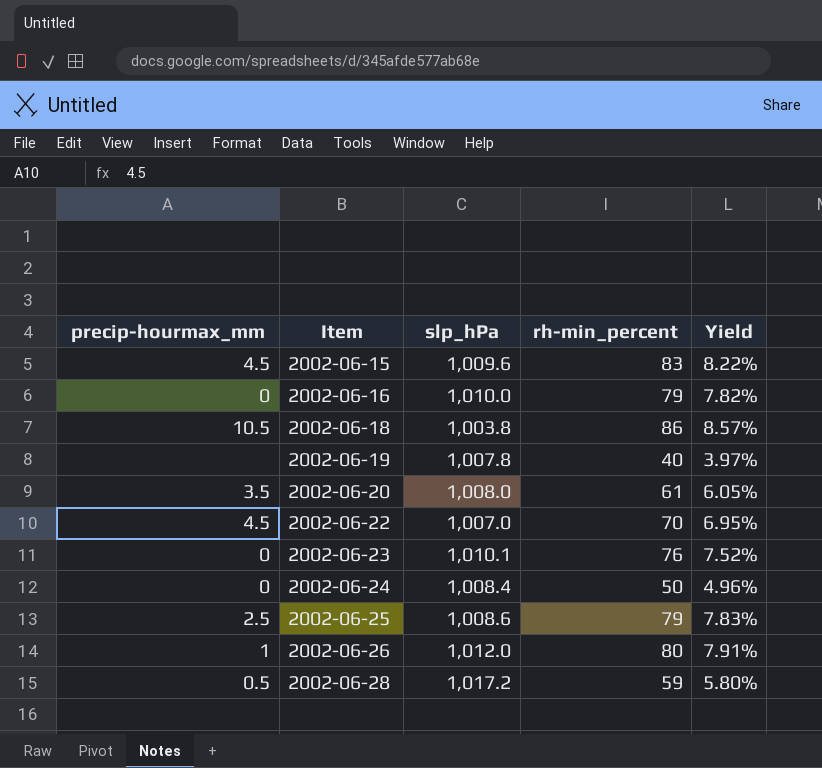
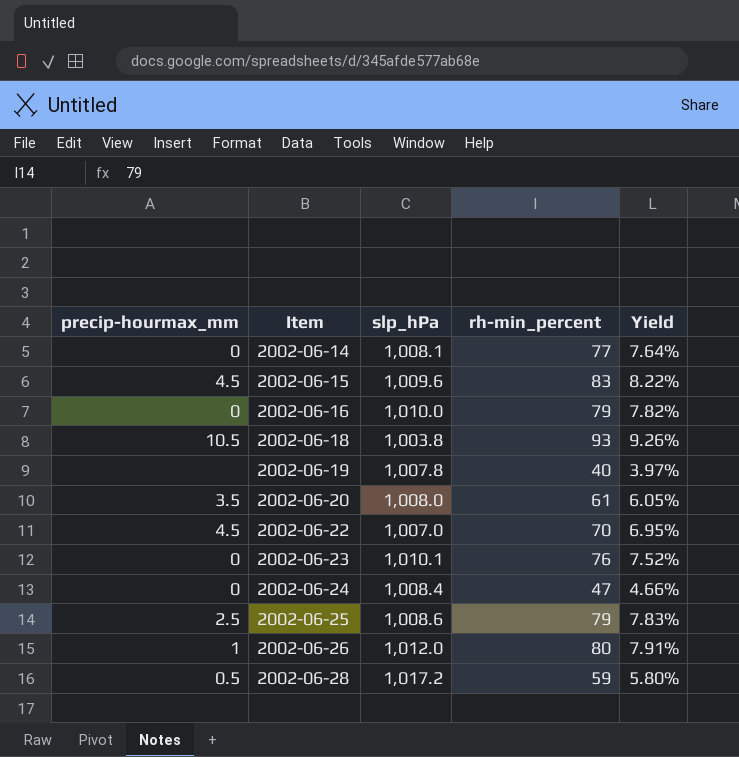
row 2002-06-14: none -> 0 | 1,008.1 | 77 | 7.64%
2002-06-18 | rh-min_percent: 86 -> 93
2002-06-18 | Yield: 8.57% -> 9.26%
2002-06-24 | rh-min_percent: 50 -> 47
2002-06-24 | Yield: 4.96% -> 4.66%

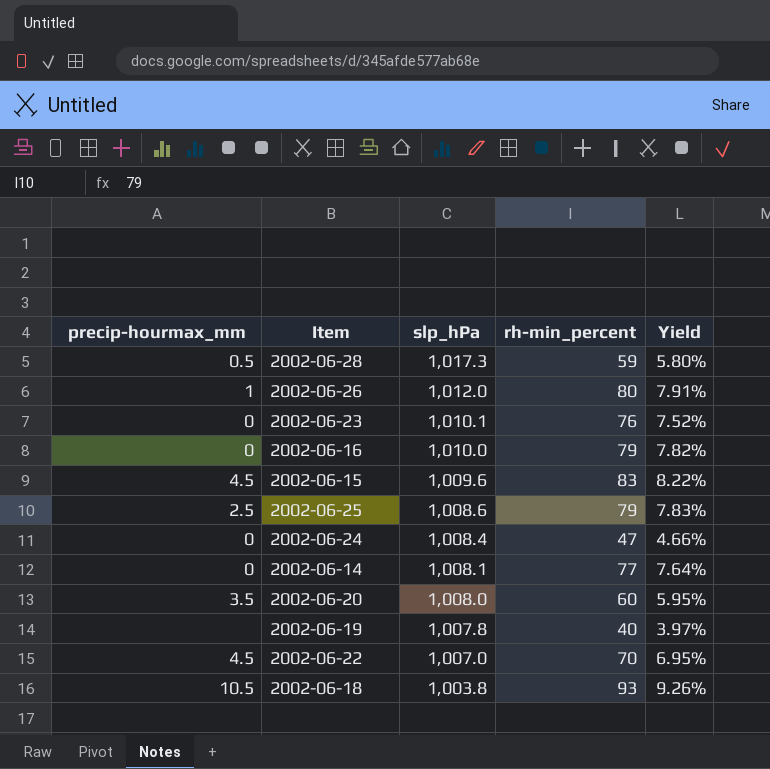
row order: Item ascending -> slp_hPa descending
2002-06-28 | slp_hPa: 1,017.2 -> 1,017.3
2002-06-20 | rh-min_percent: 61 -> 60
2002-06-20 | Yield: 6.05% -> 5.95%

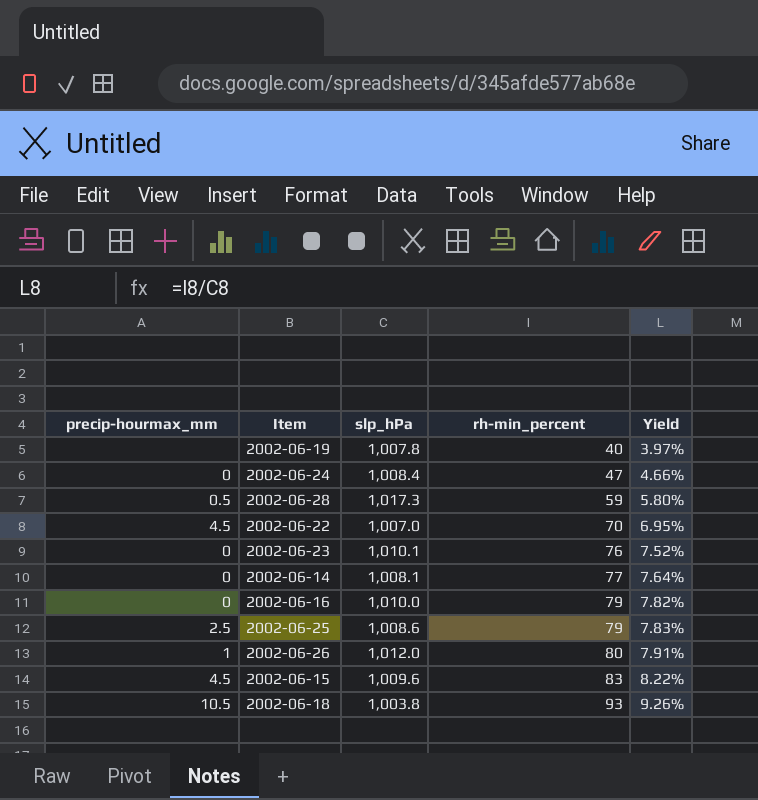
row order: slp_hPa descending -> rh-min_percent ascending
row 2002-06-20: 3.5 | 1,008.0 | 60 | 5.95% -> none

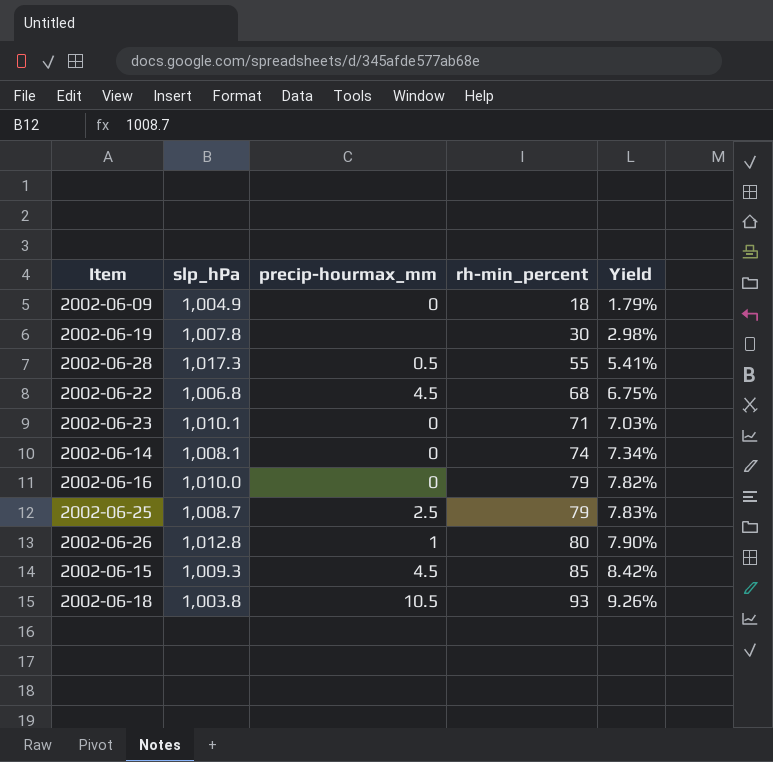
column precip-hourmax_mm | position: 1 -> 3
row 2002-06-24: 0 | 1,008.4 | 47 | 4.66% -> none
row 2002-06-09: none -> 1,004.9 | 0 | 18 | 1.79%
2002-06-19 | rh-min_percent: 40 -> 30
2002-06-19 | Yield: 3.97% -> 2.98%
2002-06-28 | rh-min_percent: 59 -> 55
2002-06-28 | Yield: 5.80% -> 5.41%
2002-06-22 | slp_hPa: 1,007.0 -> 1,006.8
2002-06-22 | rh-min_percent: 70 -> 68
2002-06-22 | Yield: 6.95% -> 6.75%
2002-06-23 | rh-min_percent: 76 -> 71
2002-06-23 | Yield: 7.52% -> 7.03%
2002-06-14 | rh-min_percent: 77 -> 74
2002-06-14 | Yield: 7.64% -> 7.34%
2002-06-25 | slp_hPa: 1,008.6 -> 1,008.7
2002-06-26 | slp_hPa: 1,012.0 -> 1,012.8
2002-06-26 | Yield: 7.91% -> 7.90%
2002-06-15 | slp_hPa: 1,009.6 -> 1,009.3
2002-06-15 | rh-min_percent: 83 -> 85
2002-06-15 | Yield: 8.22% -> 8.42%

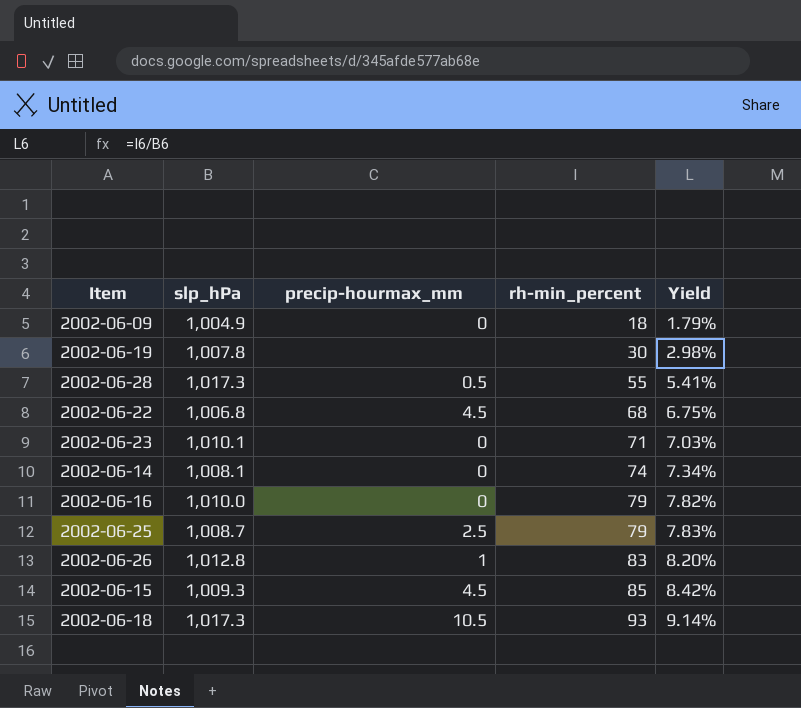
2002-06-26 | rh-min_percent: 80 -> 83
2002-06-26 | Yield: 7.90% -> 8.20%
2002-06-18 | slp_hPa: 1,003.8 -> 1,017.3
2002-06-18 | Yield: 9.26% -> 9.14%

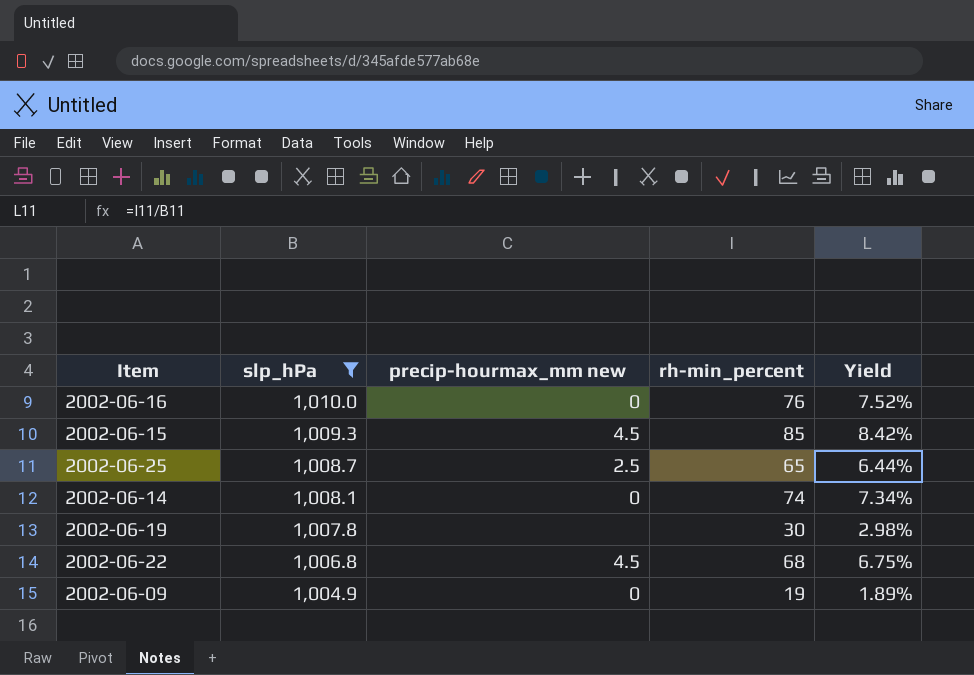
filter: none -> slp_hPa <= 1,010.0
row order: rh-min_percent ascending -> slp_hPa descending
column name: precip-hourmax_mm -> precip-hourmax_mm new
2002-06-16 | rh-min_percent: 79 -> 76
2002-06-16 | Yield: 7.82% -> 7.52%
2002-06-25 | rh-min_percent: 79 -> 65
2002-06-25 | Yield: 7.83% -> 6.44%
2002-06-09 | rh-min_percent: 18 -> 19
2002-06-09 | Yield: 1.79% -> 1.89%

